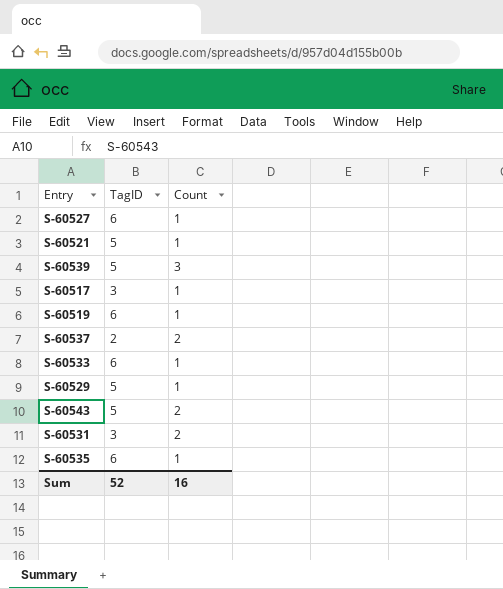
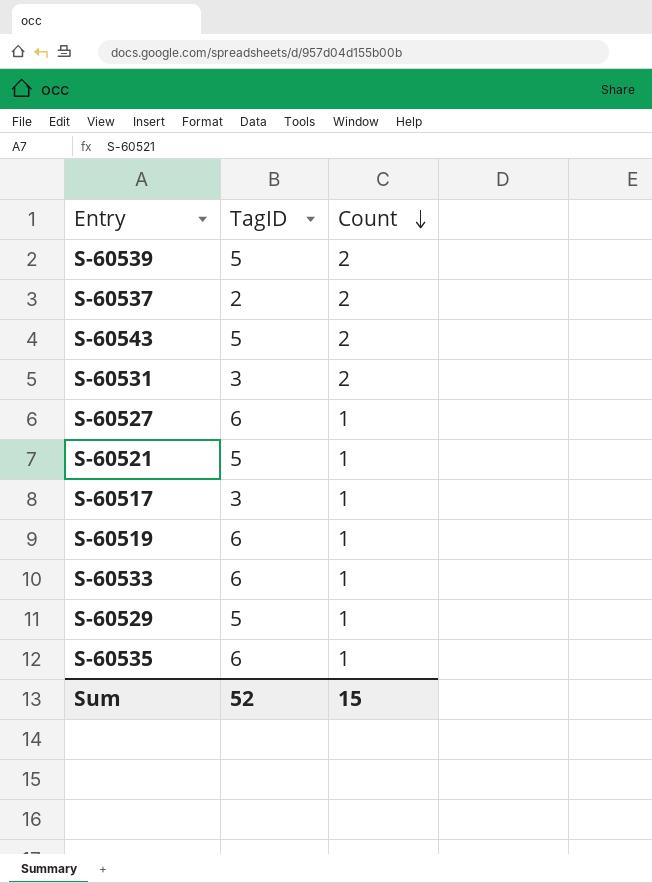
row order: none -> Count descending
S-60539 | Count: 3 -> 2
Sum | Count: 16 -> 15

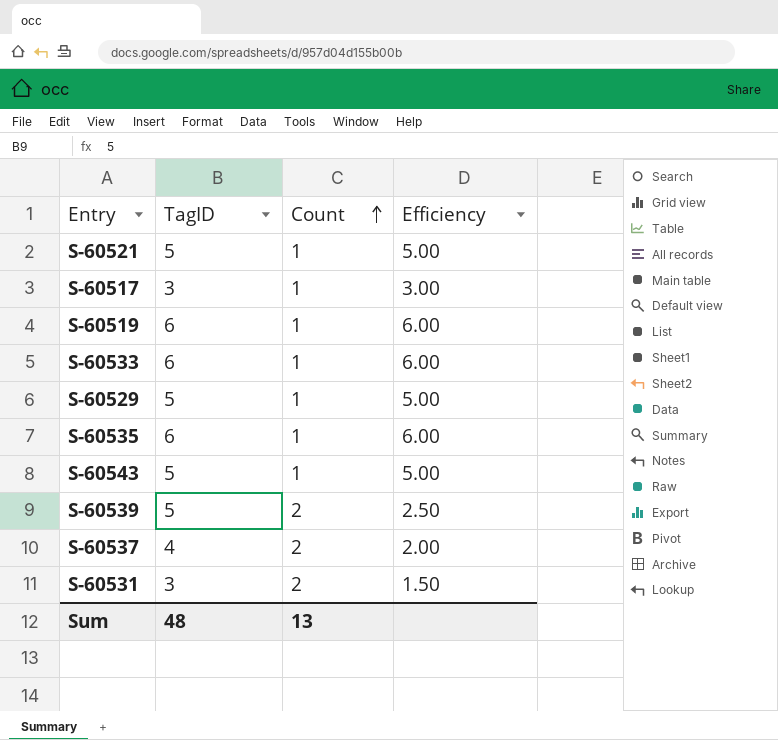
row order: Count descending -> Count ascending
column Efficiency | formula: none -> [TagID] / [Count]
row S-60527: 6 | 1 -> none
S-60543 | Count: 2 -> 1
S-60537 | TagID: 2 -> 4
Sum | TagID: 52 -> 48
Sum | Count: 15 -> 13

